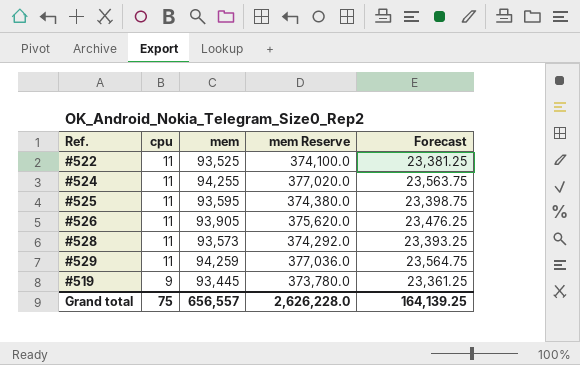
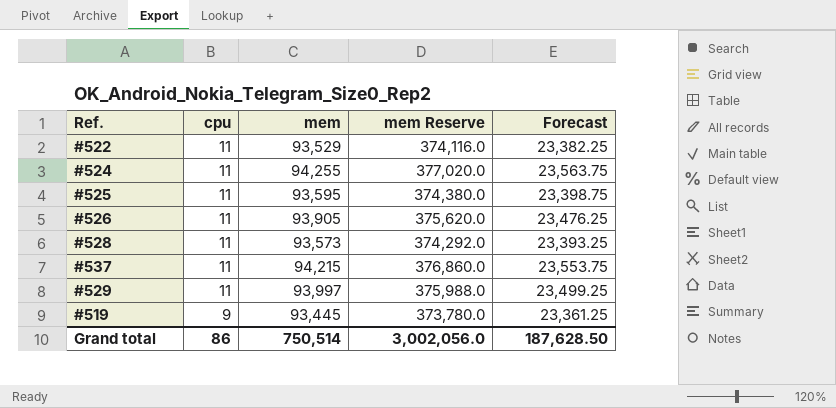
#522 | mem: 93,525 -> 93,529
#522 | mem Reserve: 374,100.0 -> 374,116.0
#522 | Forecast: 23,381.25 -> 23,382.25
row #537: none -> 11 | 94,215 | 376,860.0 | 23,553.75
#529 | mem: 94,259 -> 93,997
#529 | mem Reserve: 377,036.0 -> 375,988.0
#529 | Forecast: 23,564.75 -> 23,499.25
Grand total | cpu: 75 -> 86
Grand total | mem: 656,557 -> 750,514
Grand total | mem Reserve: 2,626,228.0 -> 3,002,056.0
Grand total | Forecast: 164,139.25 -> 187,628.50

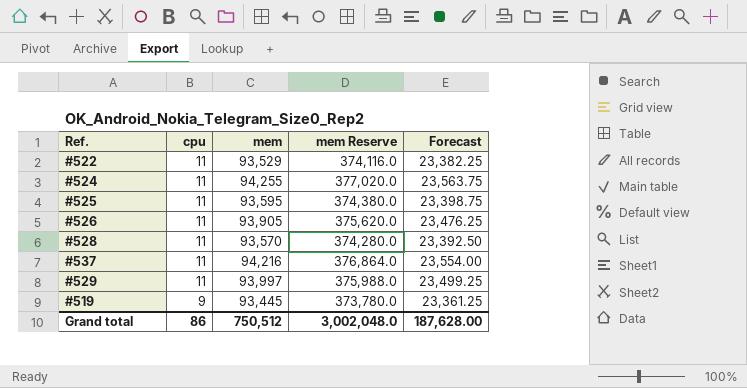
#528 | mem: 93,573 -> 93,570
#528 | mem Reserve: 374,292.0 -> 374,280.0
#528 | Forecast: 23,393.25 -> 23,392.50
#537 | mem: 94,215 -> 94,216
#537 | mem Reserve: 376,860.0 -> 376,864.0
#537 | Forecast: 23,553.75 -> 23,554.00
Grand total | mem: 750,514 -> 750,512
Grand total | mem Reserve: 3,002,056.0 -> 3,002,048.0
Grand total | Forecast: 187,628.50 -> 187,628.00

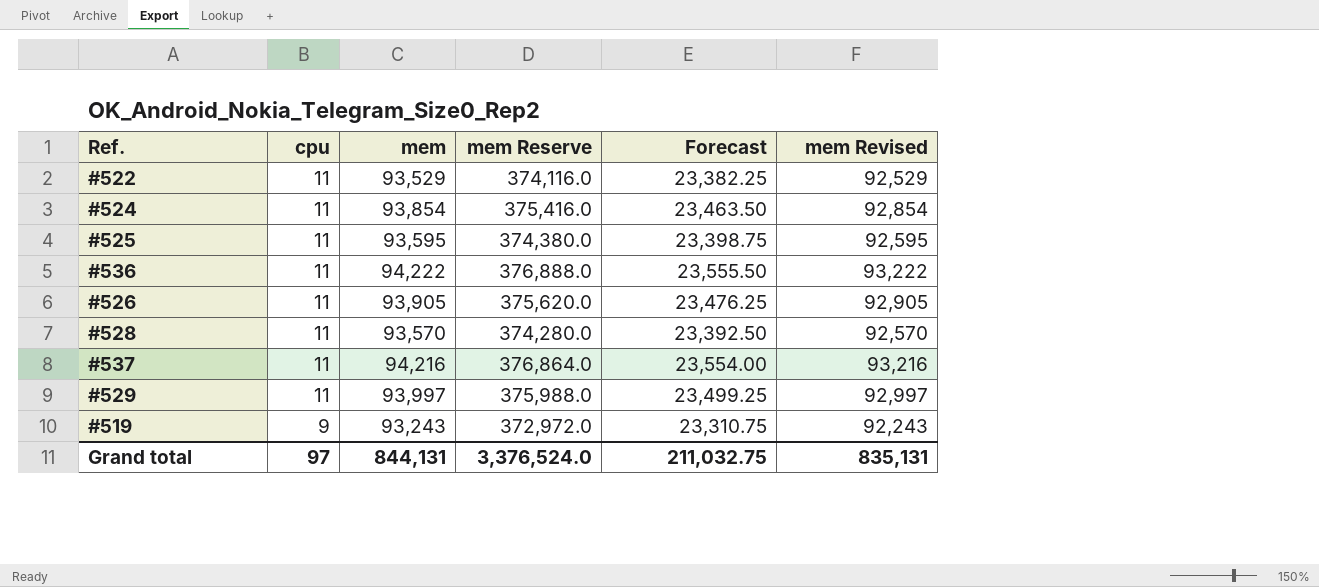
column mem Revised | formula: none -> [mem] - 1000
#524 | mem: 94,255 -> 93,854
#524 | mem Reserve: 377,020.0 -> 375,416.0
#524 | Forecast: 23,563.75 -> 23,463.50
row #536: none -> 11 | 94,222 | 376,888.0 | 23,555.50 | 93,222
#519 | mem: 93,445 -> 93,243
#519 | mem Reserve: 373,780.0 -> 372,972.0
#519 | Forecast: 23,361.25 -> 23,310.75
Grand total | cpu: 86 -> 97
Grand total | mem: 750,512 -> 844,131
Grand total | mem Reserve: 3,002,048.0 -> 3,376,524.0
Grand total | Forecast: 187,628.00 -> 211,032.75

